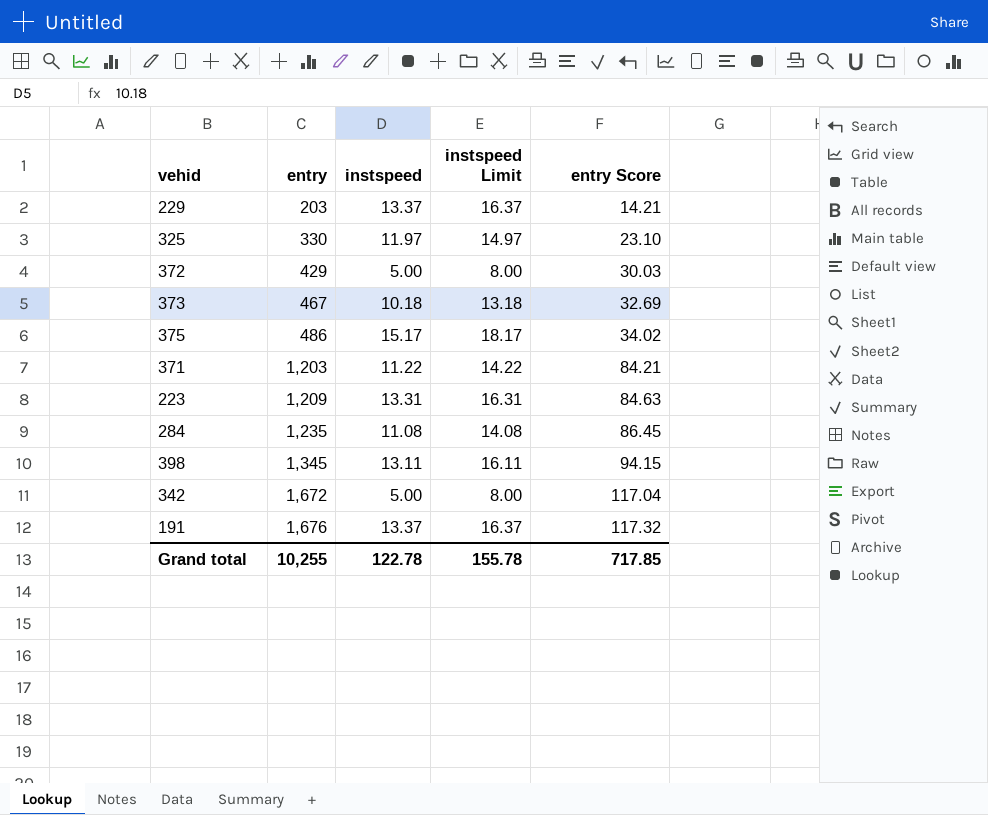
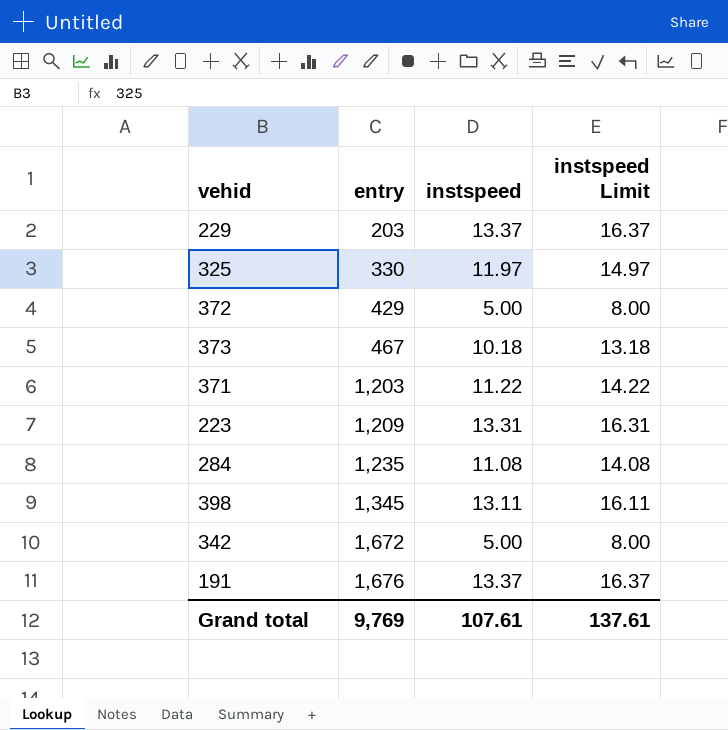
column entry Score | formula: [entry] * 0.07 -> none
row 375: 486 | 15.17 | 18.17 | 34.02 -> none
Grand total | entry: 10,255 -> 9,769
Grand total | instspeed: 122.78 -> 107.61
Grand total | instspeed Limit: 155.78 -> 137.61

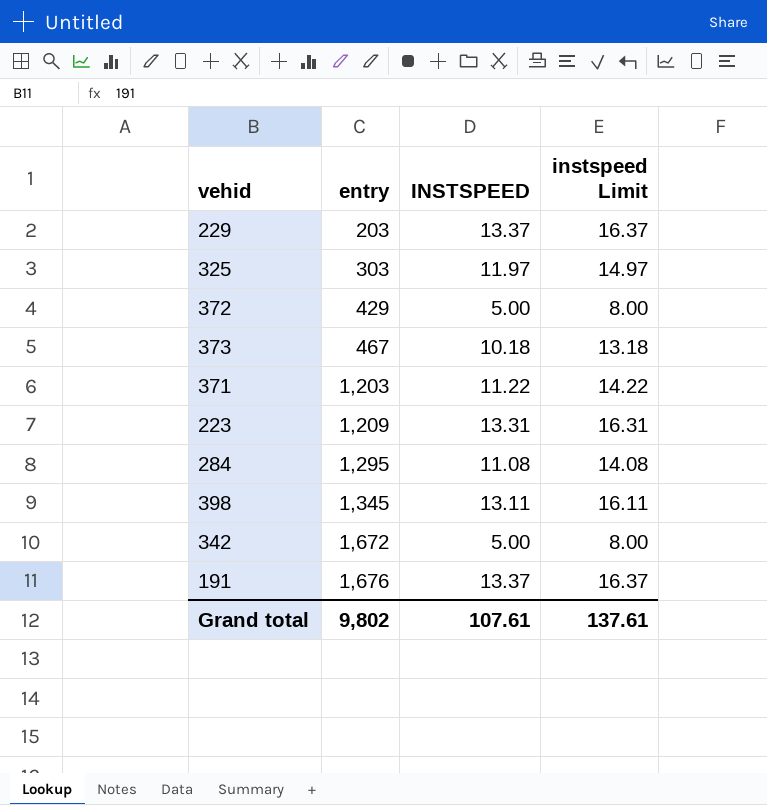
column name: instspeed -> INSTSPEED
325 | entry: 330 -> 303
284 | entry: 1,235 -> 1,295
Grand total | entry: 9,769 -> 9,802

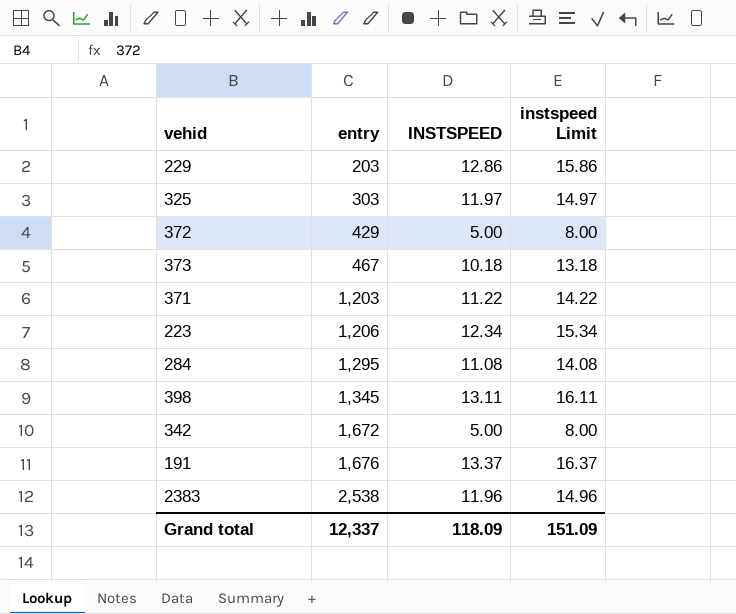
229 | INSTSPEED: 13.37 -> 12.86
229 | instspeed Limit: 16.37 -> 15.86
223 | entry: 1,209 -> 1,206
223 | INSTSPEED: 13.31 -> 12.34
223 | instspeed Limit: 16.31 -> 15.34
row 2383: none -> 2,538 | 11.96 | 14.96
Grand total | entry: 9,802 -> 12,337
Grand total | INSTSPEED: 107.61 -> 118.09
Grand total | instspeed Limit: 137.61 -> 151.09

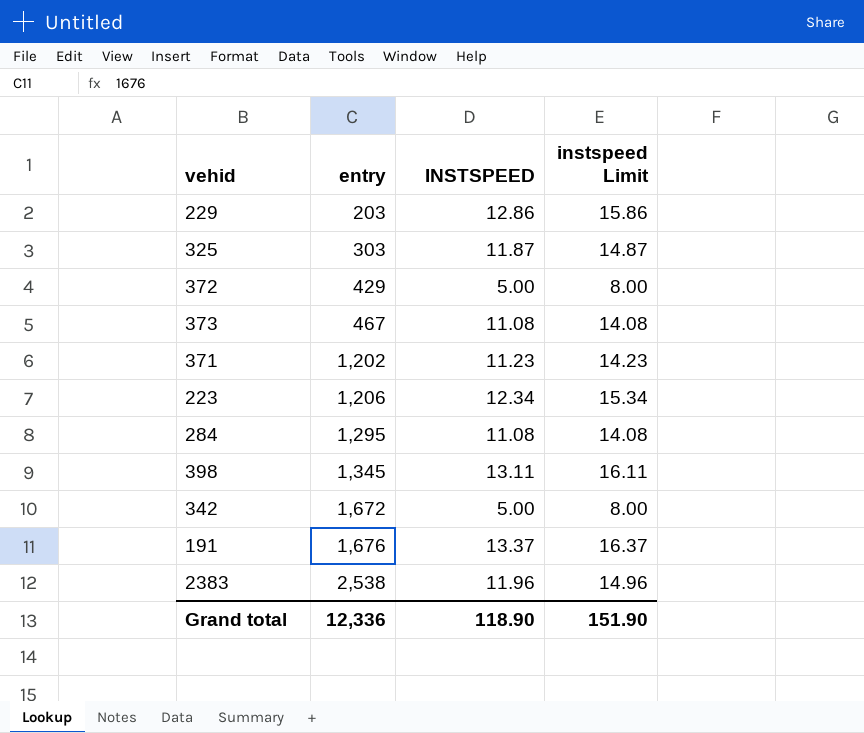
325 | INSTSPEED: 11.97 -> 11.87
325 | instspeed Limit: 14.97 -> 14.87
373 | INSTSPEED: 10.18 -> 11.08
373 | instspeed Limit: 13.18 -> 14.08
371 | entry: 1,203 -> 1,202
371 | INSTSPEED: 11.22 -> 11.23
371 | instspeed Limit: 14.22 -> 14.23
Grand total | entry: 12,337 -> 12,336
Grand total | INSTSPEED: 118.09 -> 118.90
Grand total | instspeed Limit: 151.09 -> 151.90

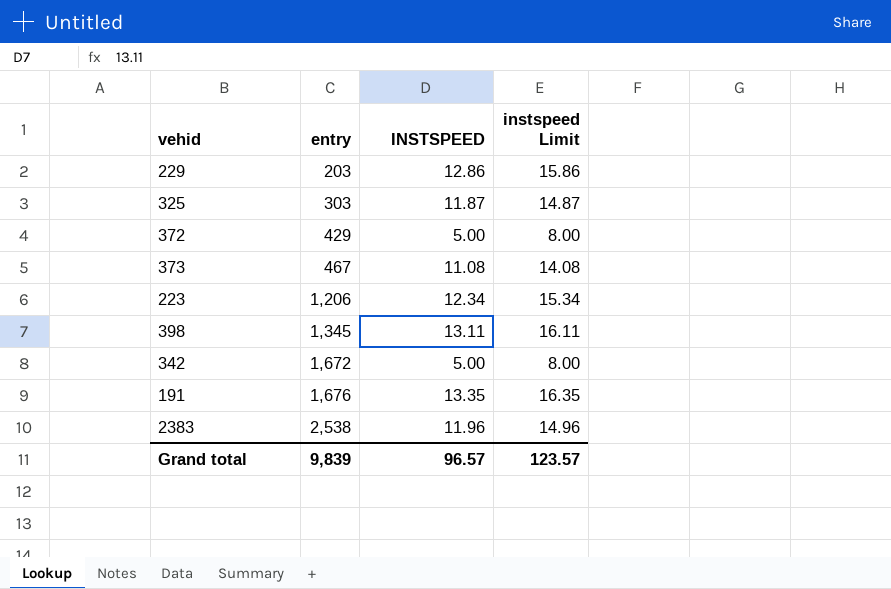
row 371: 1,202 | 11.23 | 14.23 -> none
row 284: 1,295 | 11.08 | 14.08 -> none
191 | INSTSPEED: 13.37 -> 13.35
191 | instspeed Limit: 16.37 -> 16.35
Grand total | entry: 12,336 -> 9,839
Grand total | INSTSPEED: 118.90 -> 96.57
Grand total | instspeed Limit: 151.90 -> 123.57

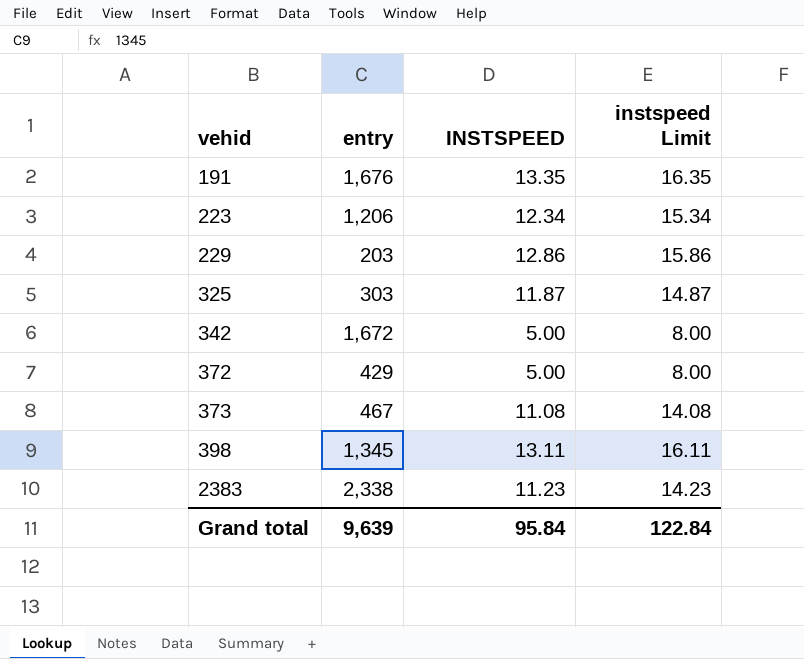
row order: entry ascending -> vehid ascending
2383 | entry: 2,538 -> 2,338
2383 | INSTSPEED: 11.96 -> 11.23
2383 | instspeed Limit: 14.96 -> 14.23
Grand total | entry: 9,839 -> 9,639
Grand total | INSTSPEED: 96.57 -> 95.84
Grand total | instspeed Limit: 123.57 -> 122.84

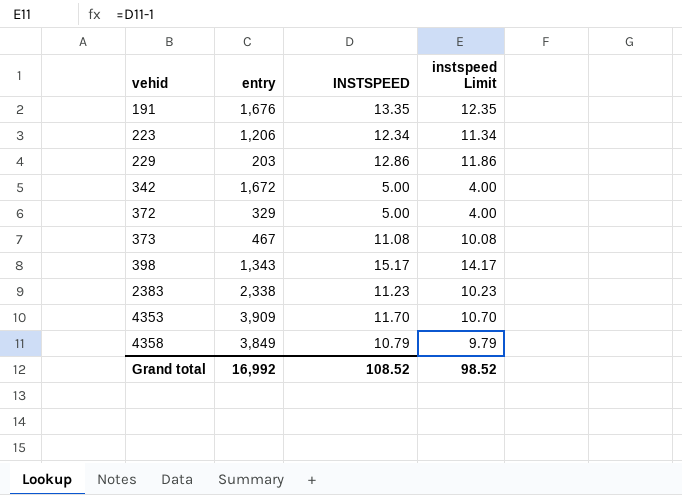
column instspeed Limit | formula: [INSTSPEED] + 3 -> [INSTSPEED] - 1
row 325: 303 | 11.87 | 14.87 -> none
372 | entry: 429 -> 329
398 | entry: 1,345 -> 1,343
398 | INSTSPEED: 13.11 -> 15.17
row 4353: none -> 3,909 | 11.70 | 10.70
row 4358: none -> 3,849 | 10.79 | 9.79
Grand total | entry: 9,639 -> 16,992
Grand total | INSTSPEED: 95.84 -> 108.52
Grand total | instspeed Limit: 122.84 -> 98.52

